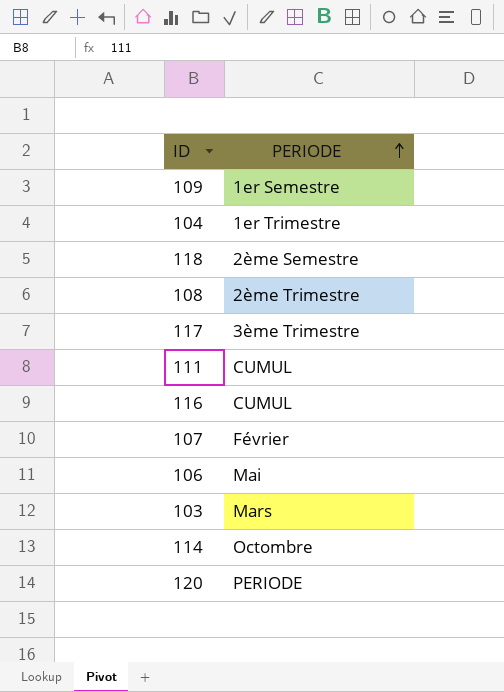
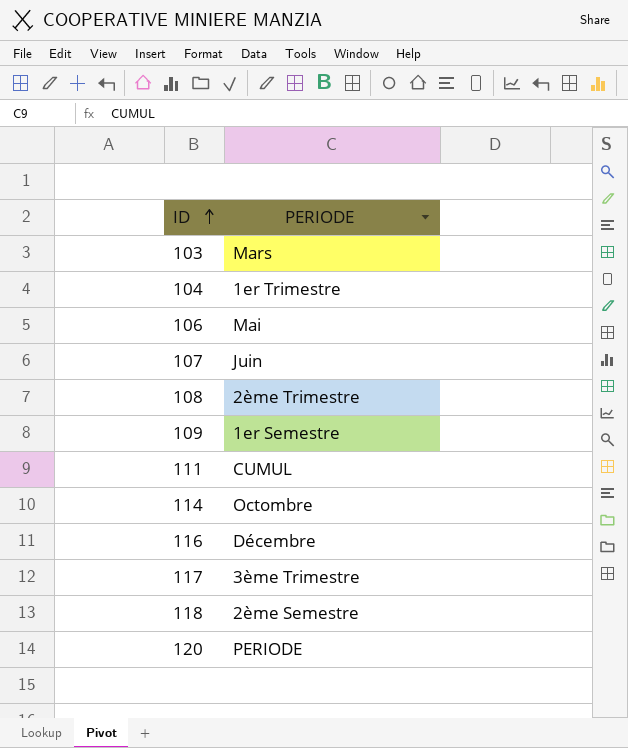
row order: PERIODE ascending -> ID ascending
107 | PERIODE: Février -> Juin
116 | PERIODE: CUMUL -> Décembre

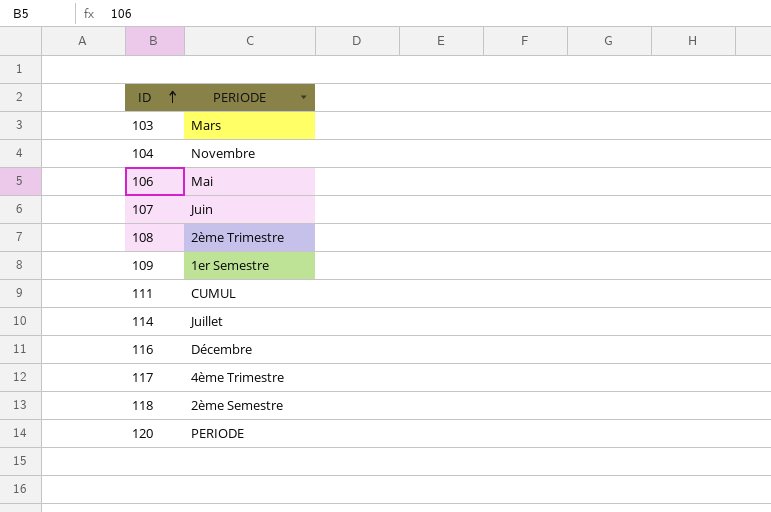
104 | PERIODE: 1er Trimestre -> Novembre
114 | PERIODE: Octombre -> Juillet
117 | PERIODE: 3ème Trimestre -> 4ème Trimestre

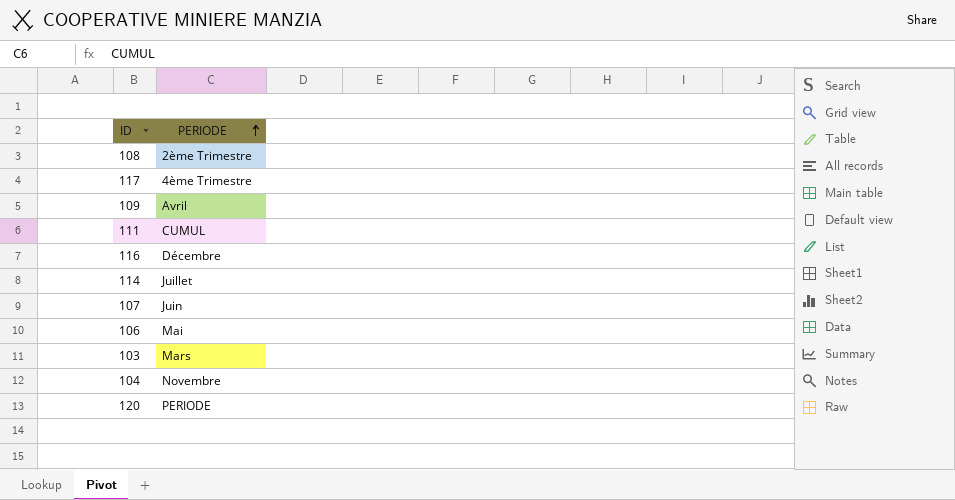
row order: ID ascending -> PERIODE ascending
row 118: 2ème Semestre -> none
109 | PERIODE: 1er Semestre -> Avril

